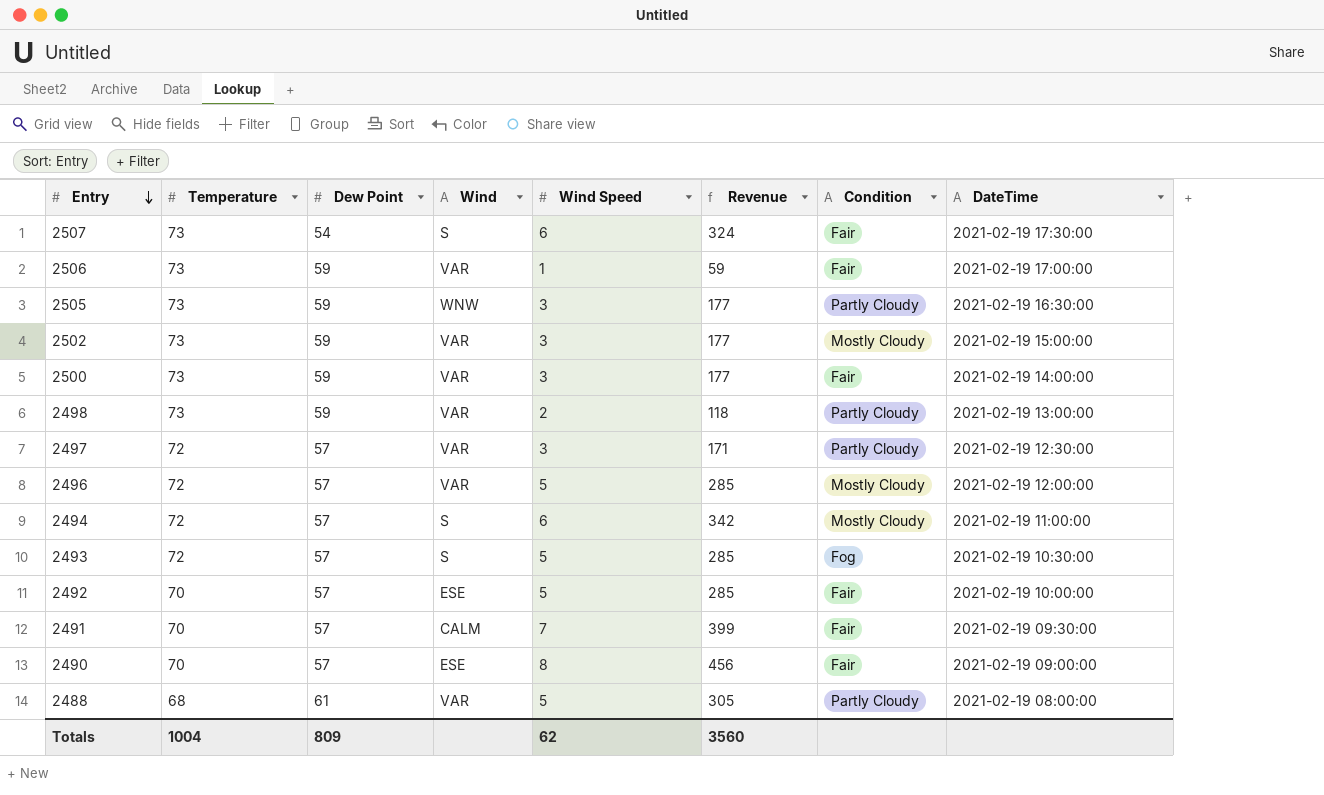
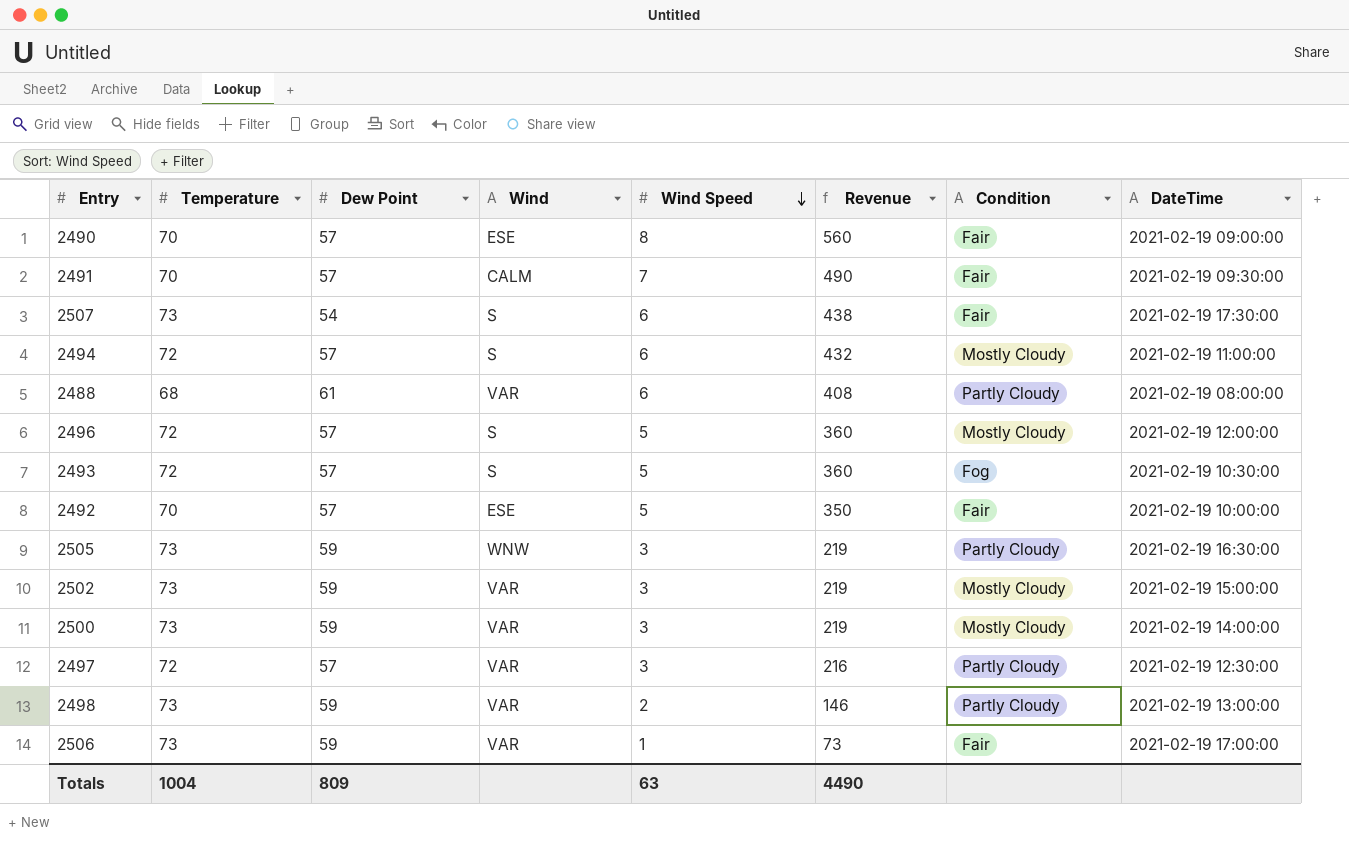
row order: Entry descending -> Wind Speed descending
column Revenue | formula: [Dew Point] * [Wind Speed] -> [Temperature] * [Wind Speed]
2488 | Wind Speed: 5 -> 6
2496 | Wind: VAR -> S
2500 | Condition: Fair -> Mostly Cloudy
Totals | Wind Speed: 62 -> 63
Totals | Revenue: 3560 -> 4490

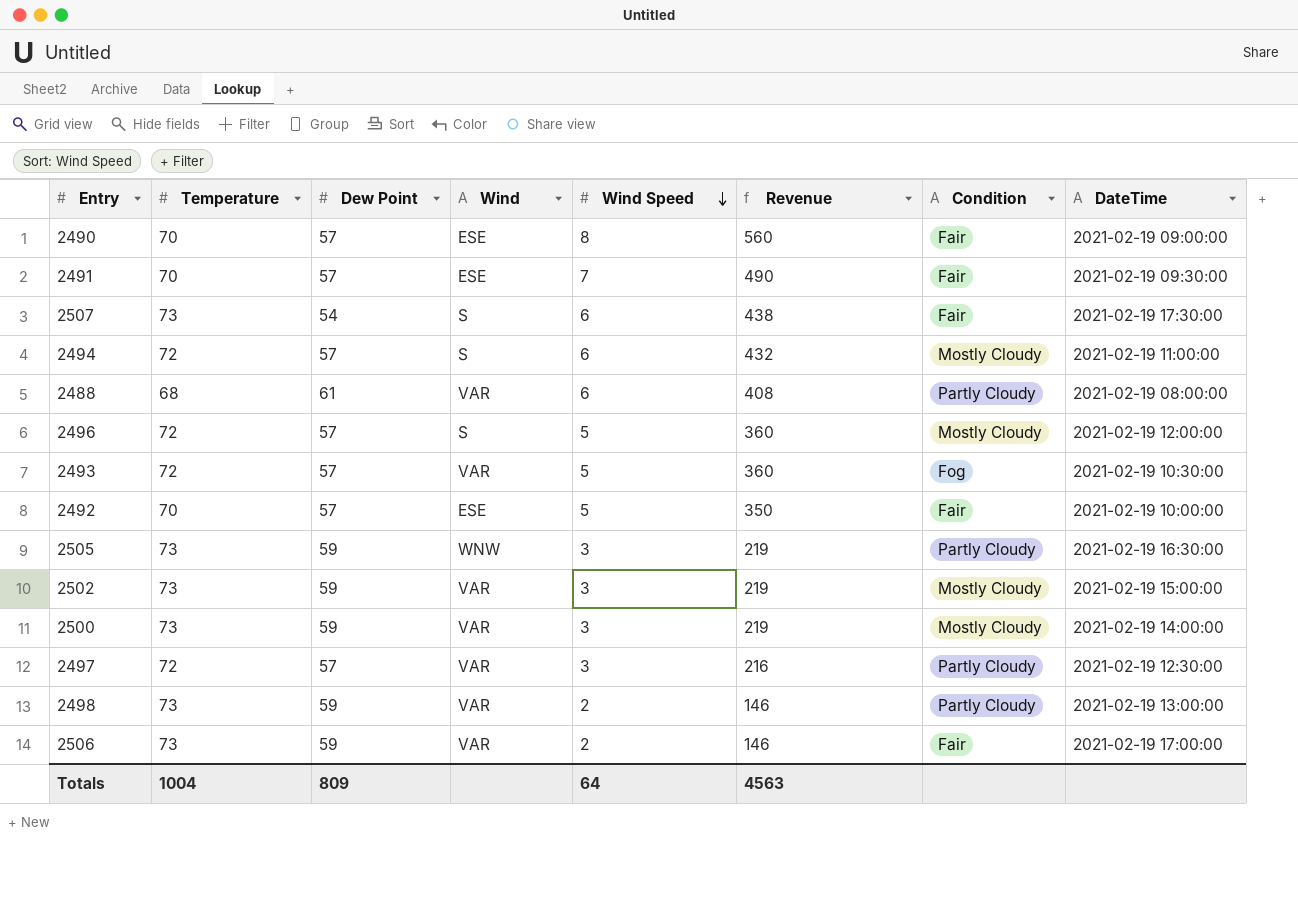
2491 | Wind: CALM -> ESE
2493 | Wind: S -> VAR
2506 | Wind Speed: 1 -> 2
2506 | Revenue: 73 -> 146
Totals | Wind Speed: 63 -> 64
Totals | Revenue: 4490 -> 4563

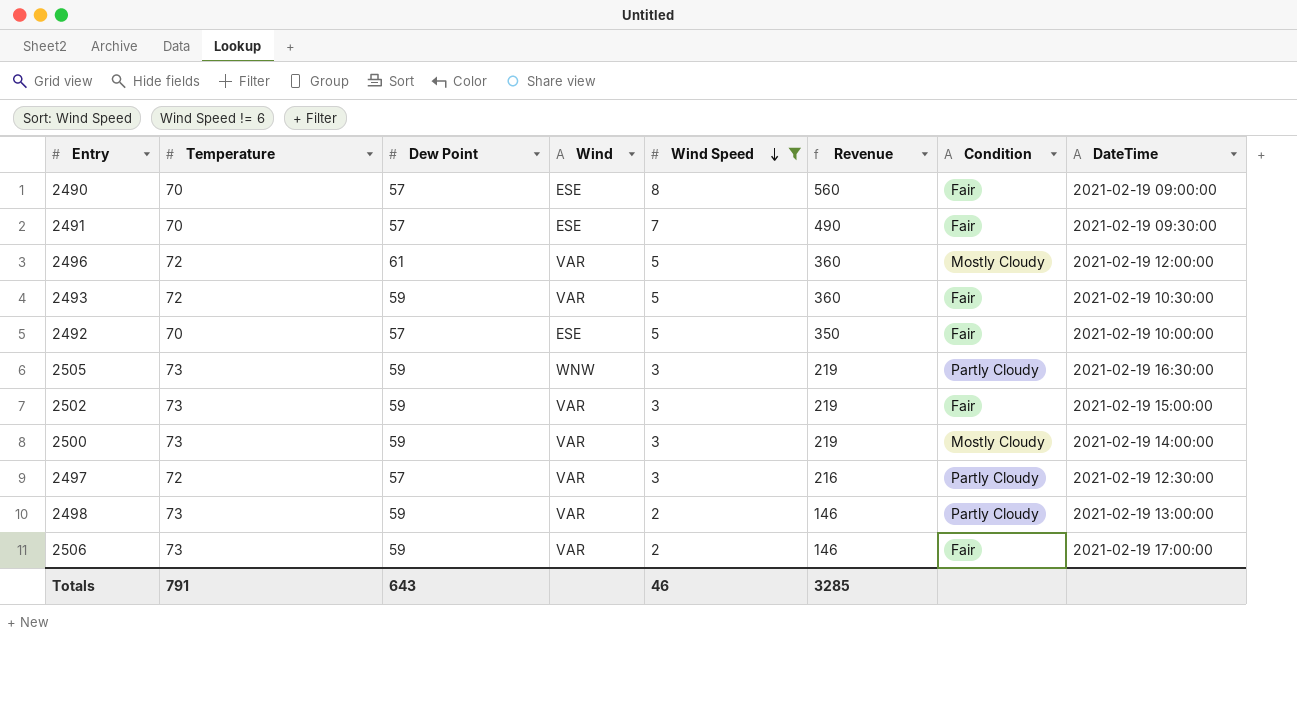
filter: none -> Wind Speed != 6
2496 | Dew Point: 57 -> 61
2496 | Wind: S -> VAR
2493 | Dew Point: 57 -> 59
2493 | Condition: Fog -> Fair
2502 | Condition: Mostly Cloudy -> Fair
Totals | Temperature: 1004 -> 791
Totals | Dew Point: 809 -> 643
Totals | Wind Speed: 64 -> 46
Totals | Revenue: 4563 -> 3285

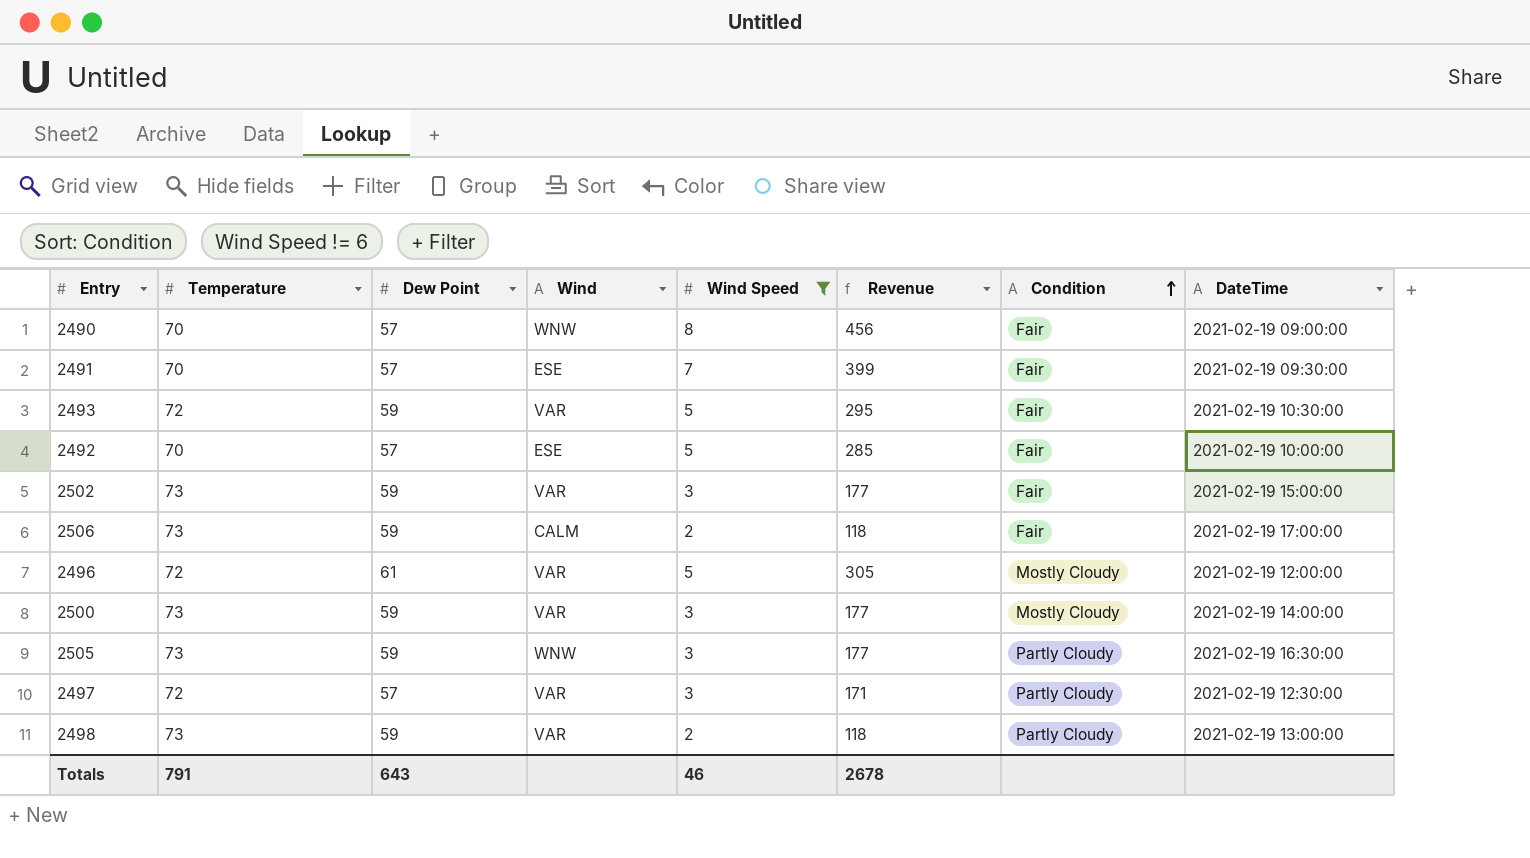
row order: Wind Speed descending -> Condition ascending
column Revenue | formula: [Temperature] * [Wind Speed] -> [Dew Point] * [Wind Speed]
2490 | Wind: ESE -> WNW
2506 | Wind: VAR -> CALM
Totals | Revenue: 3285 -> 2678

